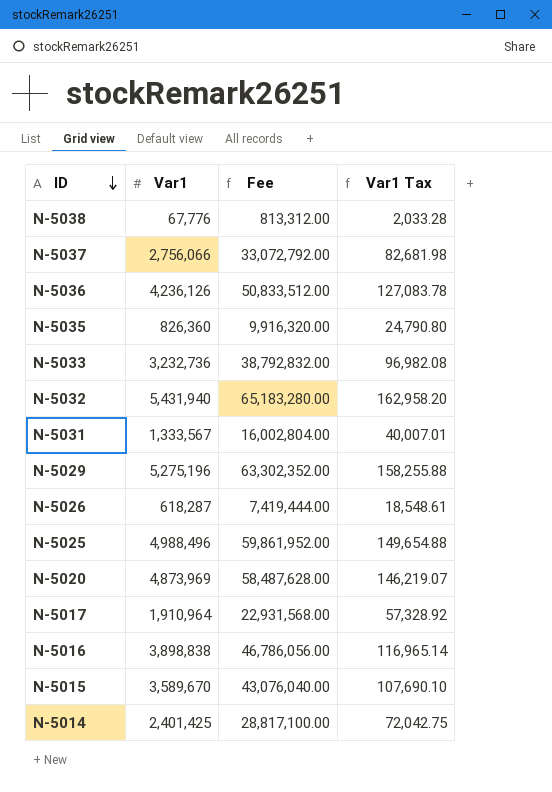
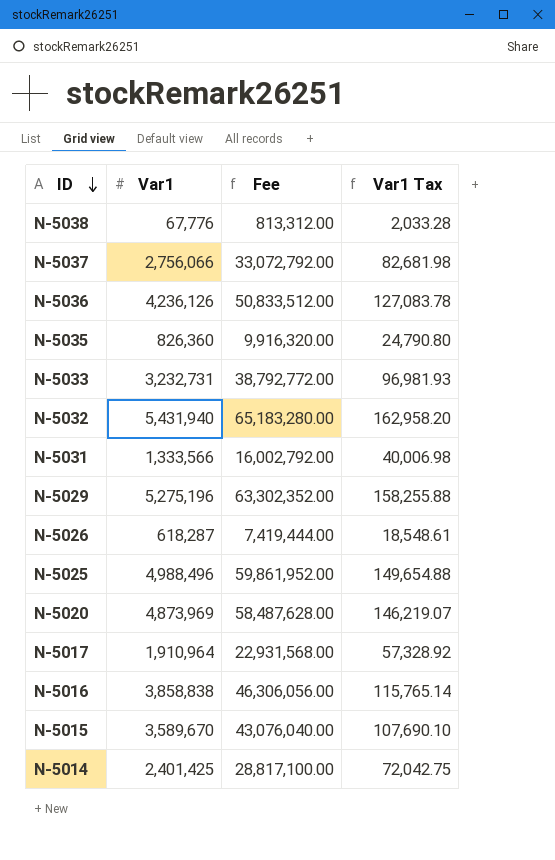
N-5033 | Var1: 3,232,736 -> 3,232,731
N-5033 | Fee: 38,792,832.00 -> 38,792,772.00
N-5033 | Var1 Tax: 96,982.08 -> 96,981.93
N-5031 | Var1: 1,333,567 -> 1,333,566
N-5031 | Fee: 16,002,804.00 -> 16,002,792.00
N-5031 | Var1 Tax: 40,007.01 -> 40,006.98
N-5016 | Var1: 3,898,838 -> 3,858,838
N-5016 | Fee: 46,786,056.00 -> 46,306,056.00
N-5016 | Var1 Tax: 116,965.14 -> 115,765.14

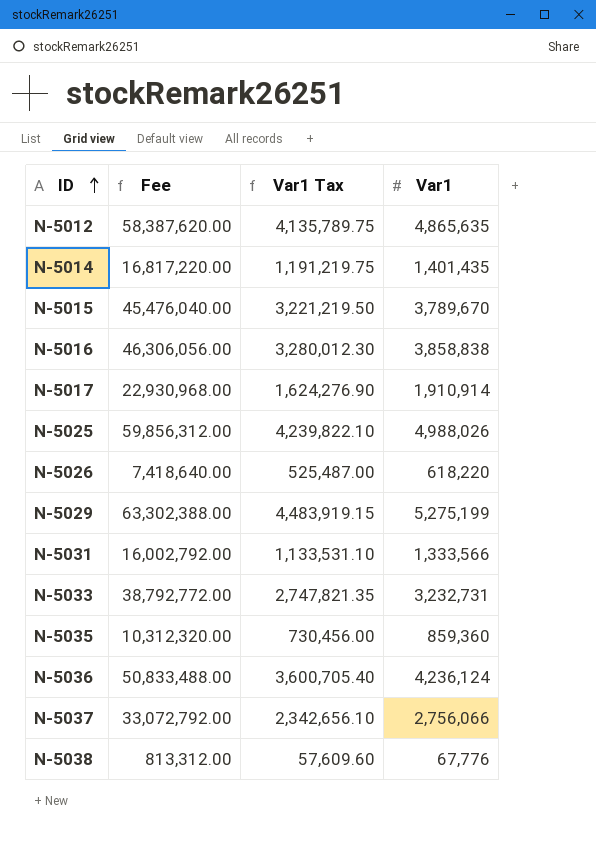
row order: ID descending -> ID ascending
column Var1 Tax | formula: [Var1] * 0.03 -> [Var1] * 0.85
column Var1 | position: 2 -> 4
row N-5032: 5,431,940 | 65,183,280.00 | 162,958.20 -> none
row N-5020: 4,873,969 | 58,487,628.00 | 146,219.07 -> none
row N-5012: none -> 58,387,620.00 | 4,135,789.75 | 4,865,635
N-5014 | Fee: 28,817,100.00 -> 16,817,220.00
N-5014 | Var1: 2,401,425 -> 1,401,435
N-5015 | Fee: 43,076,040.00 -> 45,476,040.00
N-5015 | Var1: 3,589,670 -> 3,789,670
N-5017 | Fee: 22,931,568.00 -> 22,930,968.00
N-5017 | Var1: 1,910,964 -> 1,910,914
N-5025 | Fee: 59,861,952.00 -> 59,856,312.00
N-5025 | Var1: 4,988,496 -> 4,988,026
N-5026 | Fee: 7,419,444.00 -> 7,418,640.00
N-5026 | Var1: 618,287 -> 618,220
N-5029 | Fee: 63,302,352.00 -> 63,302,388.00
N-5029 | Var1: 5,275,196 -> 5,275,199
N-5035 | Fee: 9,916,320.00 -> 10,312,320.00
N-5035 | Var1: 826,360 -> 859,360
N-5036 | Fee: 50,833,512.00 -> 50,833,488.00
N-5036 | Var1: 4,236,126 -> 4,236,124

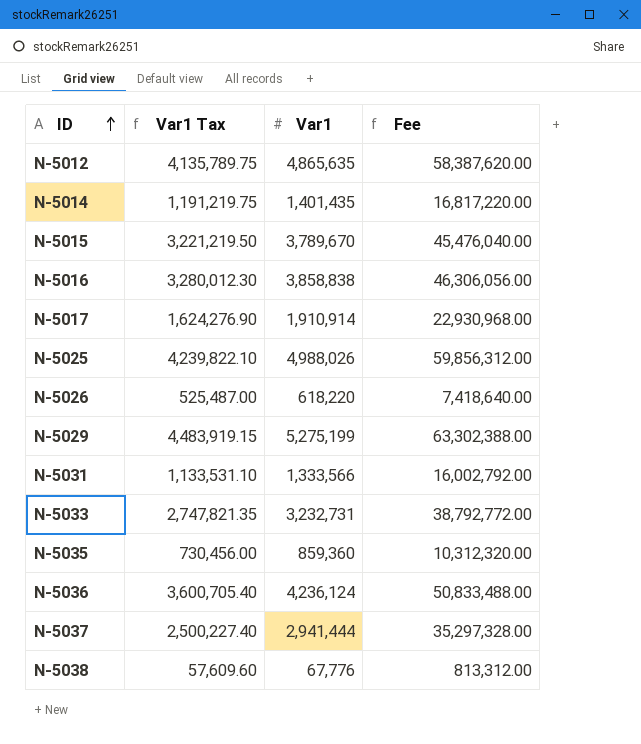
column Fee | position: 2 -> 4
N-5037 | Var1 Tax: 2,342,656.10 -> 2,500,227.40
N-5037 | Var1: 2,756,066 -> 2,941,444
N-5037 | Fee: 33,072,792.00 -> 35,297,328.00

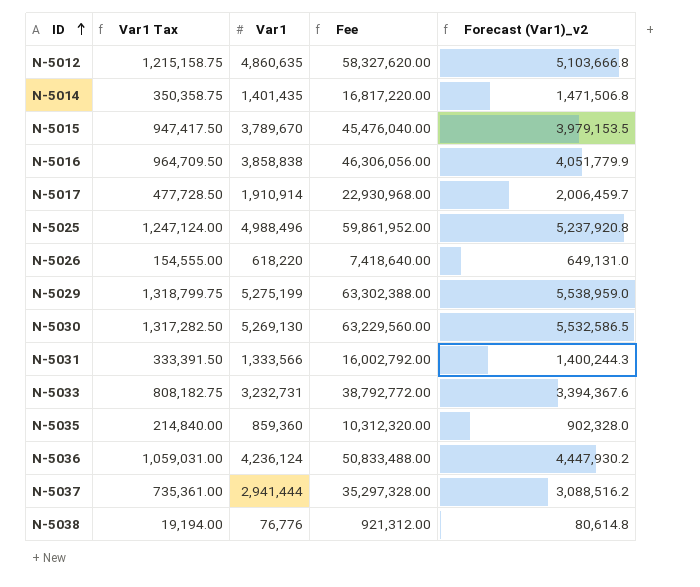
column Var1 Tax | formula: [Var1] * 0.85 -> [Var1] * 0.25
column Forecast (Var1)_v2 | formula: none -> [Var1] * 1.05
N-5012 | Var1: 4,865,635 -> 4,860,635
N-5012 | Fee: 58,387,620.00 -> 58,327,620.00
N-5025 | Var1: 4,988,026 -> 4,988,496
N-5025 | Fee: 59,856,312.00 -> 59,861,952.00
row N-5030: none -> 1,317,282.50 | 5,269,130 | 63,229,560.00 | 5,532,586.5
N-5038 | Var1: 67,776 -> 76,776
N-5038 | Fee: 813,312.00 -> 921,312.00

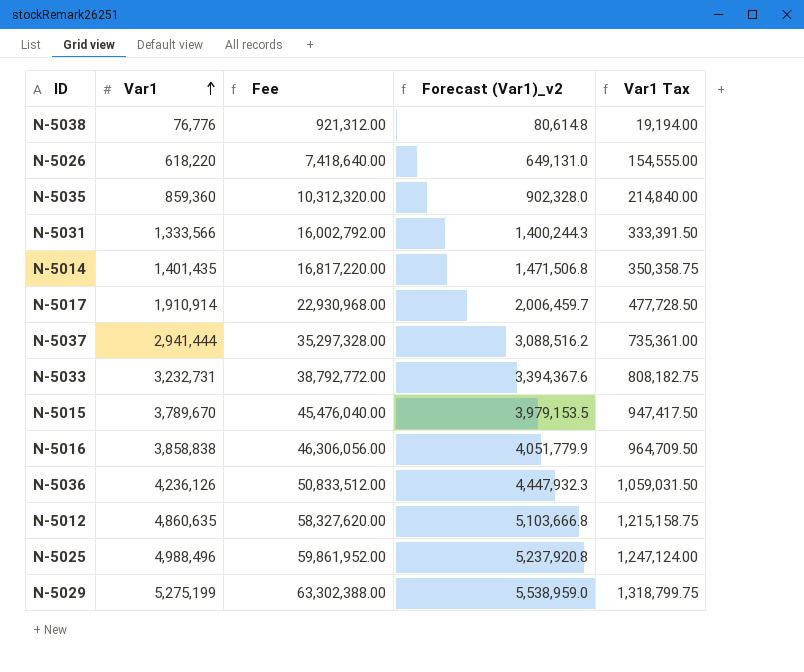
row order: ID ascending -> Var1 ascending
column Var1 Tax | position: 2 -> 5
row N-5030: 1,317,282.50 | 5,269,130 | 63,229,560.00 | 5,532,586.5 -> none
N-5036 | Var1: 4,236,124 -> 4,236,126
N-5036 | Fee: 50,833,488.00 -> 50,833,512.00
N-5036 | Forecast (Var1)_v2: 4,447,930.2 -> 4,447,932.3
N-5036 | Var1 Tax: 1,059,031.00 -> 1,059,031.50

